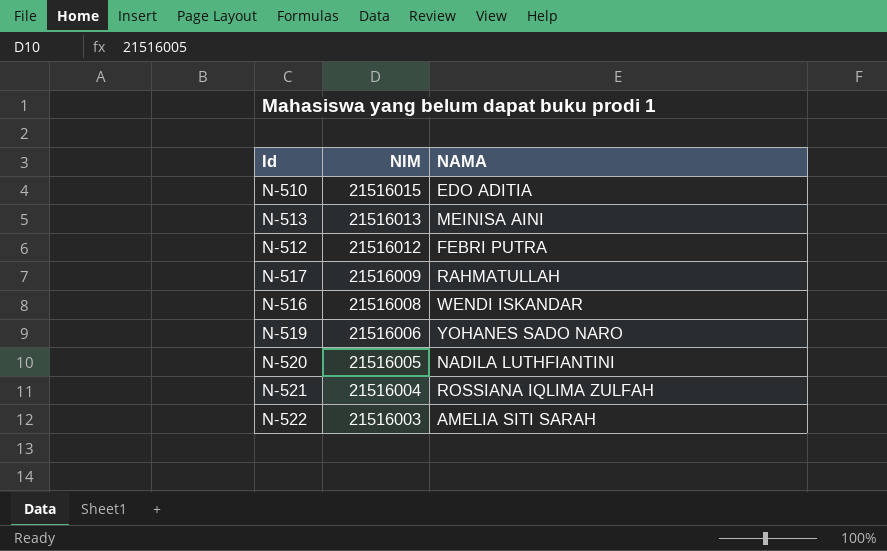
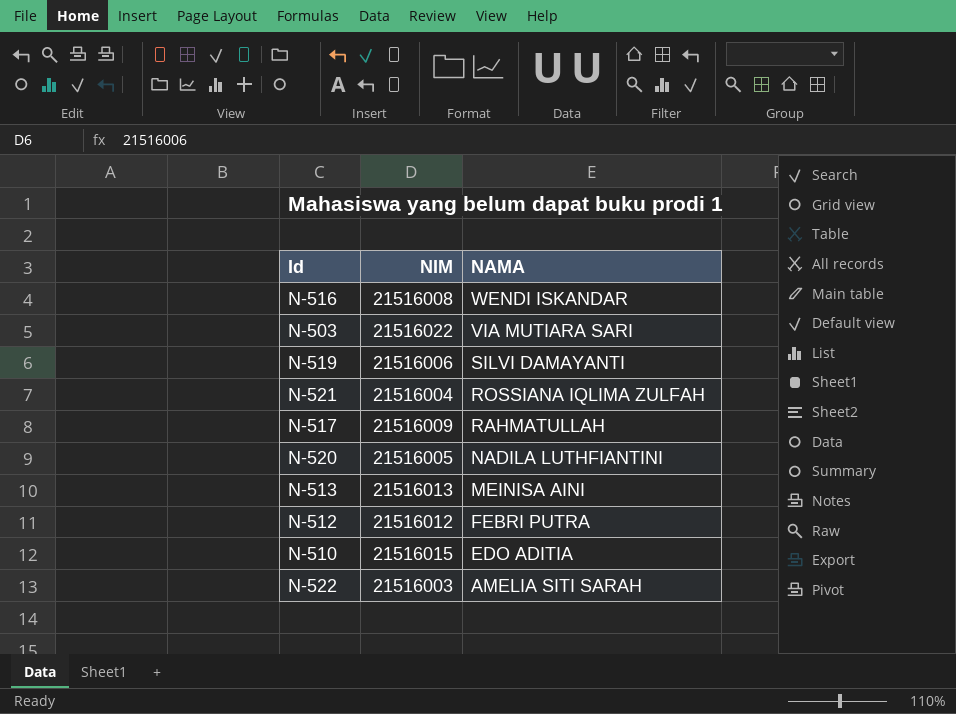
row order: NIM descending -> NAMA descending
row N-503: none -> 21516022 | VIA MUTIARA SARI
N-519 | NAMA: YOHANES SADO NARO -> SILVI DAMAYANTI

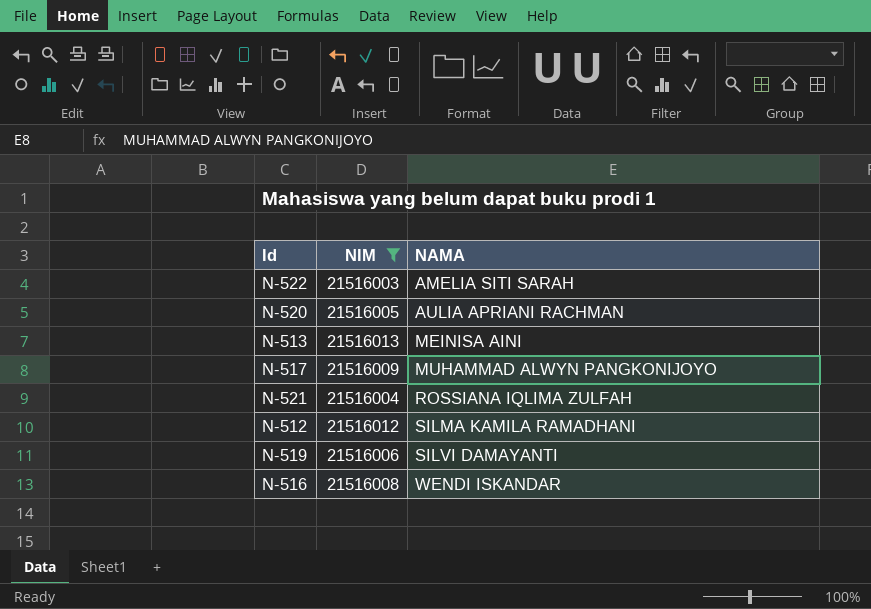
filter: none -> NIM <= 21516013
row order: NAMA descending -> NAMA ascending
N-520 | NAMA: NADILA LUTHFIANTINI -> AULIA APRIANI RACHMAN
N-517 | NAMA: RAHMATULLAH -> MUHAMMAD ALWYN PANGKONIJOYO
N-512 | NAMA: FEBRI PUTRA -> SILMA KAMILA RAMADHANI

